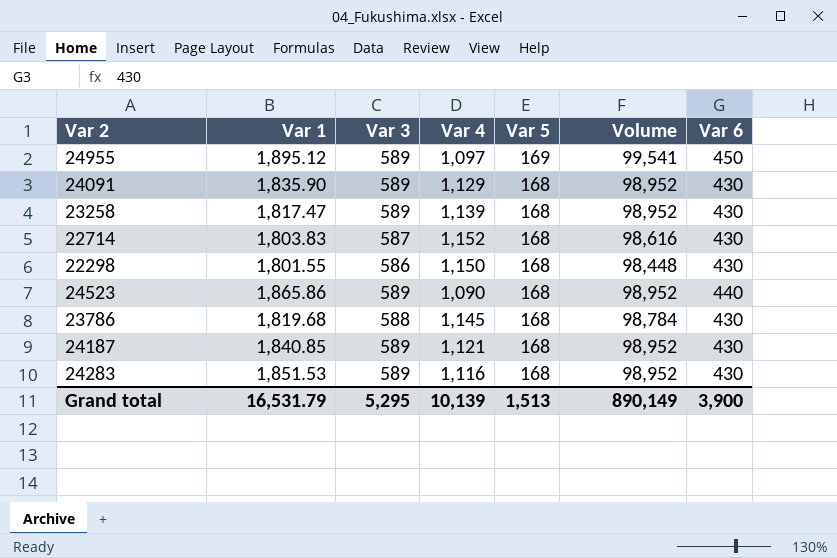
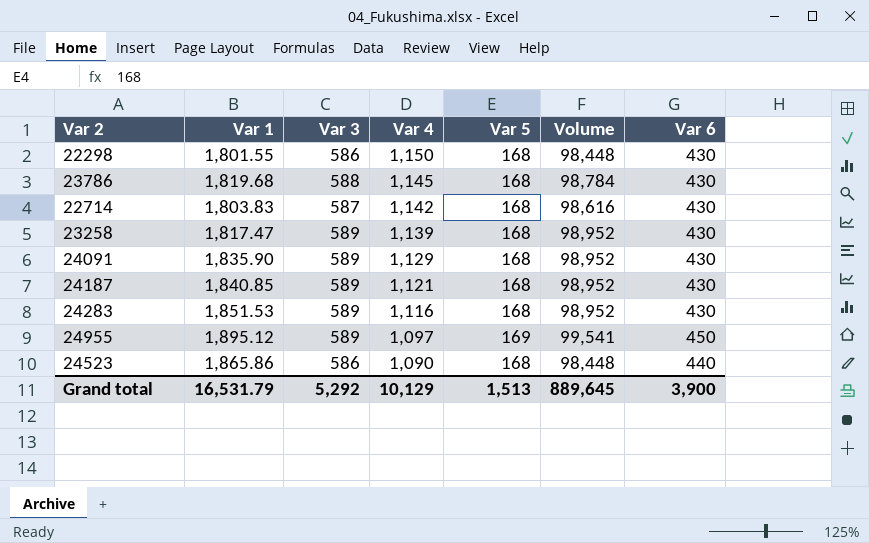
row order: Var 5 descending -> Var 4 descending
22714 | Var 4: 1,152 -> 1,142
24523 | Var 3: 589 -> 586
24523 | Volume: 98,952 -> 98,448
Grand total | Var 3: 5,295 -> 5,292
Grand total | Var 4: 10,139 -> 10,129
Grand total | Volume: 890,149 -> 889,645

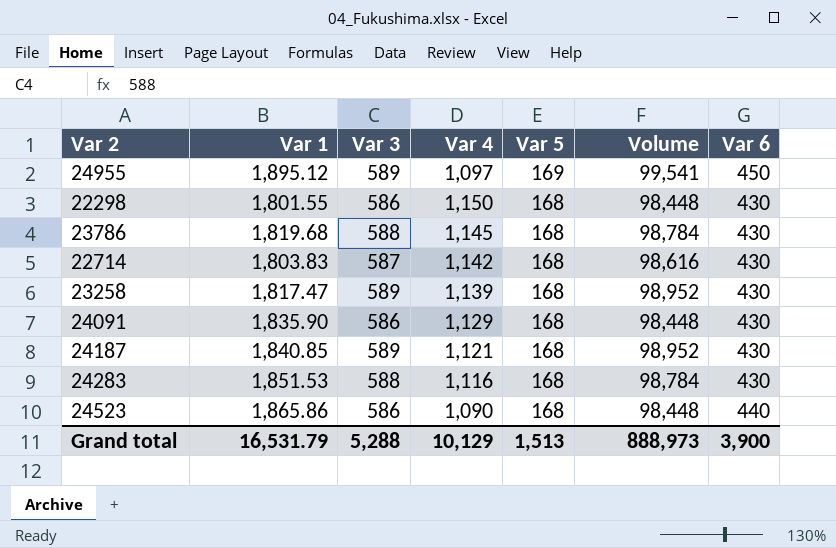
row order: Var 4 descending -> Var 5 descending
24091 | Var 3: 589 -> 586
24091 | Volume: 98,952 -> 98,448
24283 | Var 3: 589 -> 588
24283 | Volume: 98,952 -> 98,784
Grand total | Var 3: 5,292 -> 5,288
Grand total | Volume: 889,645 -> 888,973

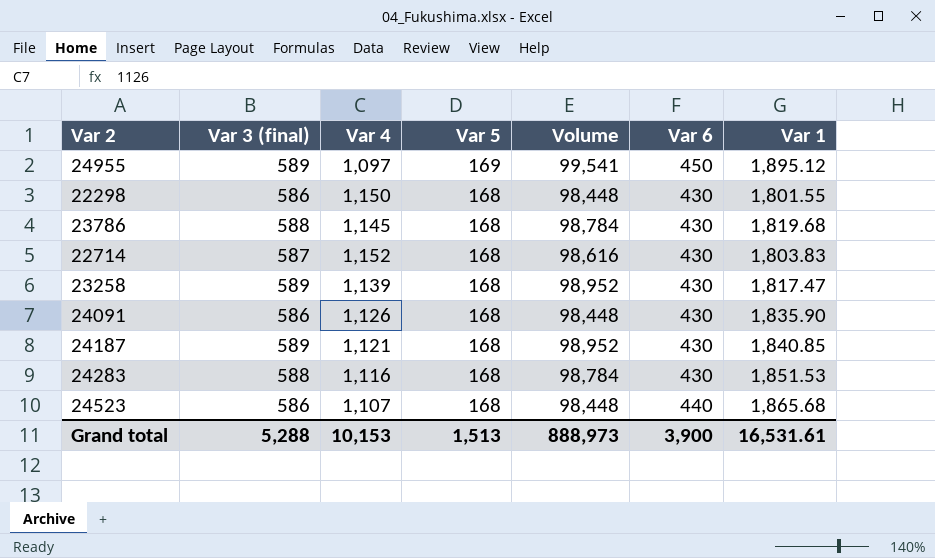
column name: Var 3 -> Var 3 (final)
column Var 1 | position: 2 -> 7
22714 | Var 4: 1,142 -> 1,152
24091 | Var 4: 1,129 -> 1,126
24523 | Var 4: 1,090 -> 1,107
24523 | Var 1: 1,865.86 -> 1,865.68
Grand total | Var 4: 10,129 -> 10,153
Grand total | Var 1: 16,531.79 -> 16,531.61

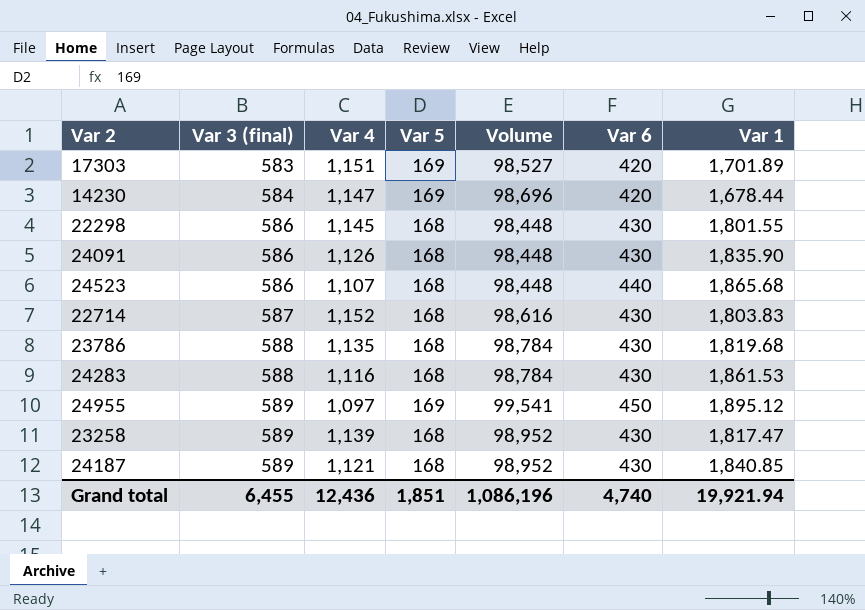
row order: Var 5 descending -> Var 3 (final) ascending
row 17303: none -> 583 | 1,151 | 169 | 98,527 | 420 | 1,701.89
row 14230: none -> 584 | 1,147 | 169 | 98,696 | 420 | 1,678.44
22298 | Var 4: 1,150 -> 1,145
23786 | Var 4: 1,145 -> 1,135
24283 | Var 1: 1,851.53 -> 1,861.53
Grand total | Var 3 (final): 5,288 -> 6,455
Grand total | Var 4: 10,153 -> 12,436
Grand total | Var 5: 1,513 -> 1,851
Grand total | Volume: 888,973 -> 1,086,196
Grand total | Var 6: 3,900 -> 4,740
Grand total | Var 1: 16,531.61 -> 19,921.94

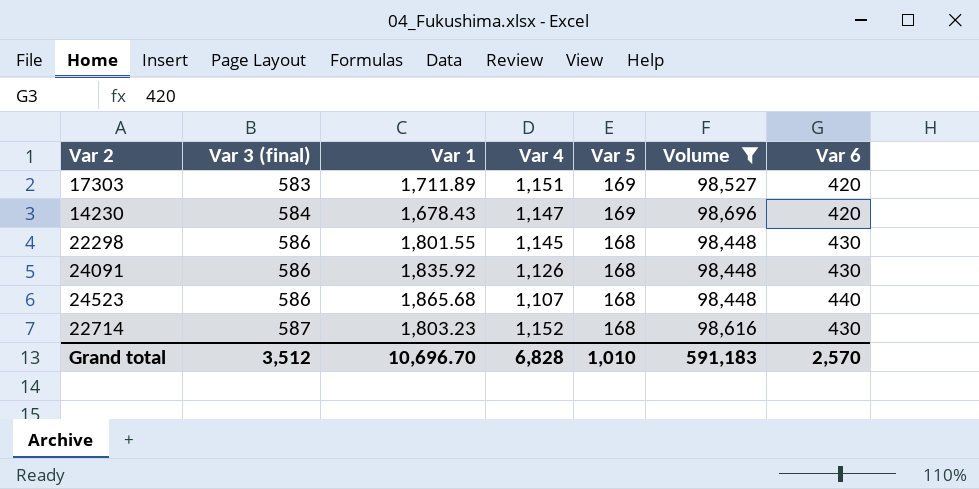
filter: none -> Volume <= 98,696
column Var 1 | position: 7 -> 3
17303 | Var 1: 1,701.89 -> 1,711.89
14230 | Var 1: 1,678.44 -> 1,678.43
24091 | Var 1: 1,835.90 -> 1,835.92
22714 | Var 1: 1,803.83 -> 1,803.23
Grand total | Var 3 (final): 6,455 -> 3,512
Grand total | Var 1: 19,921.94 -> 10,696.70
Grand total | Var 4: 12,436 -> 6,828
Grand total | Var 5: 1,851 -> 1,010
Grand total | Volume: 1,086,196 -> 591,183
Grand total | Var 6: 4,740 -> 2,570

